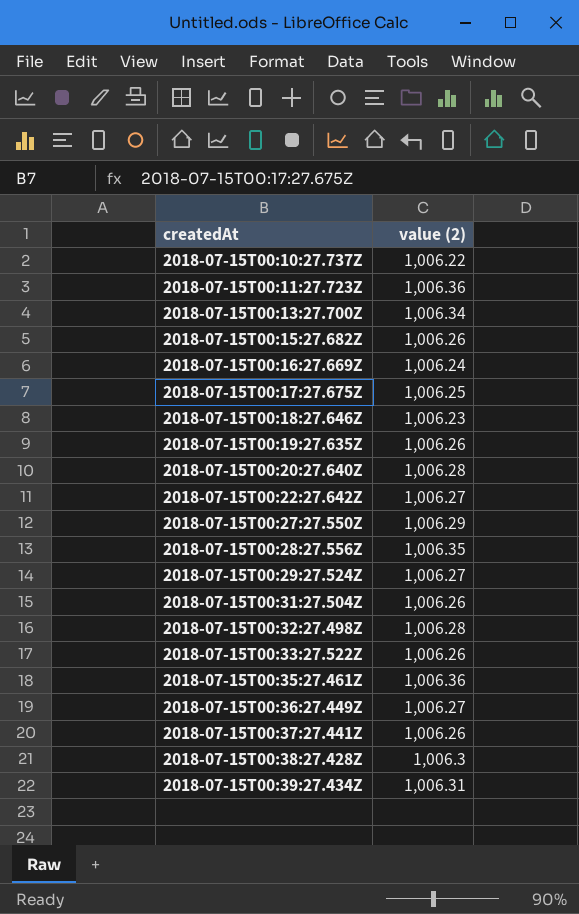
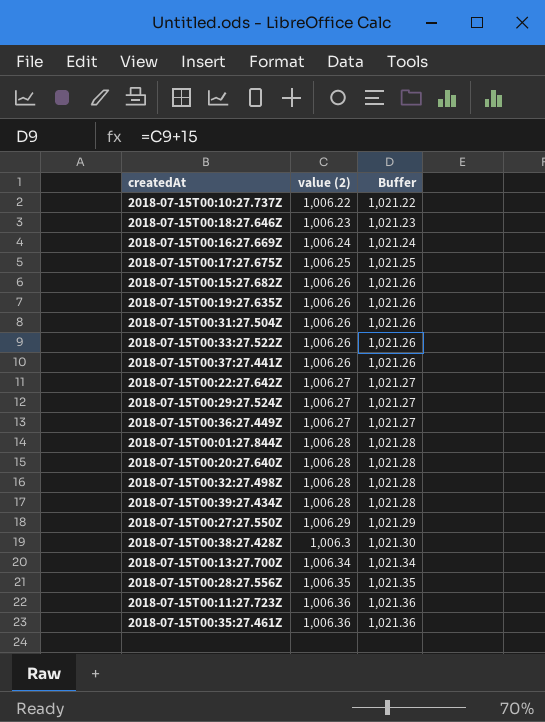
row order: createdAt ascending -> value (2) ascending
column Buffer | formula: none -> [value (2)] + 15
row 2018-07-15T00:01:27.844Z: none -> 1,006.28 | 1,021.28
2018-07-15T00:39:27.434Z | value (2): 1,006.31 -> 1,006.28

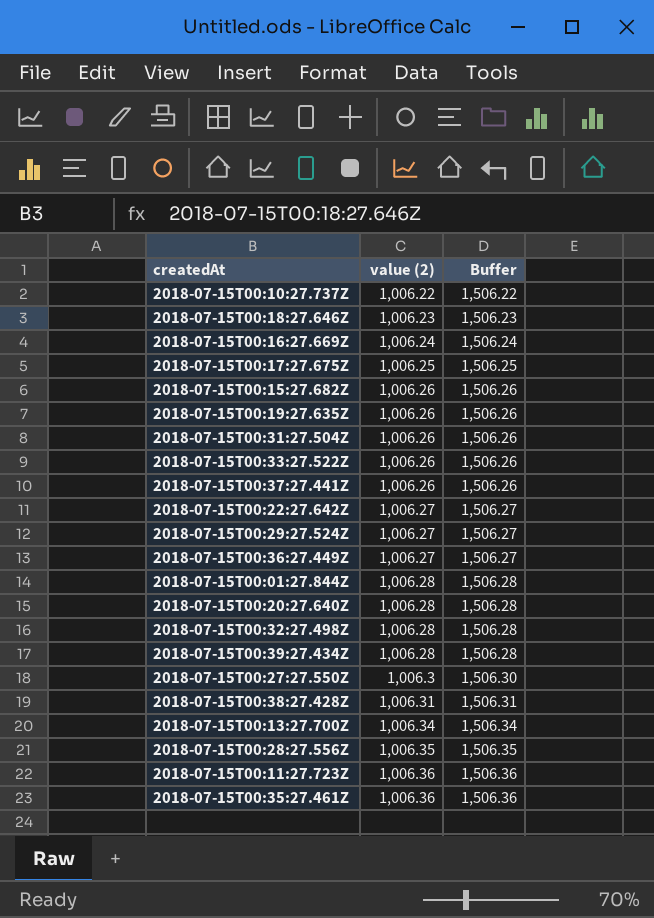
column Buffer | formula: [value (2)] + 15 -> [value (2)] + 500
2018-07-15T00:27:27.550Z | value (2): 1,006.29 -> 1,006.3
2018-07-15T00:38:27.428Z | value (2): 1,006.3 -> 1,006.31

